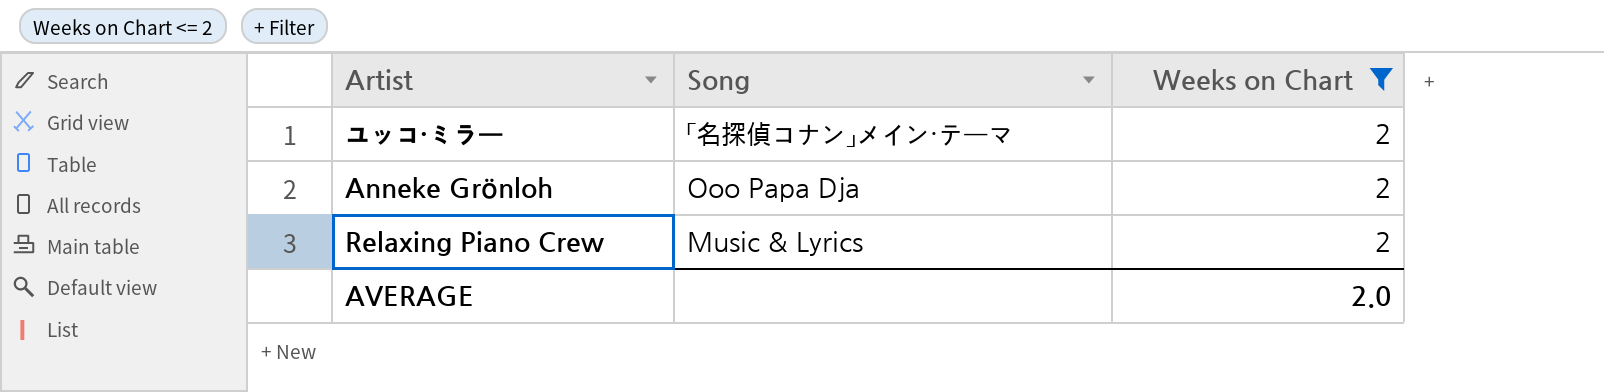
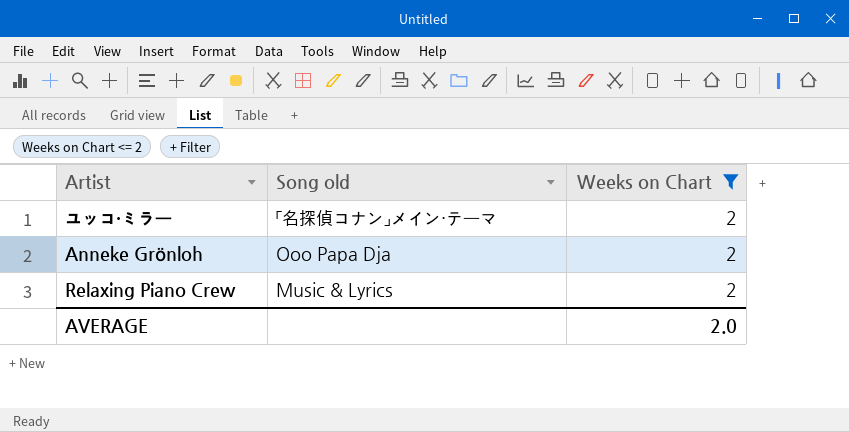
column name: Song -> Song old

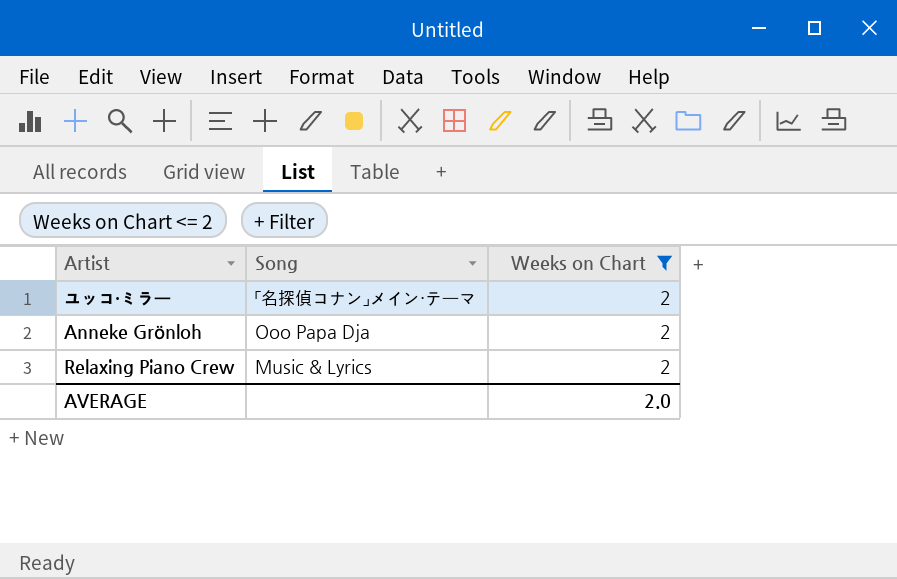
column name: Song old -> Song

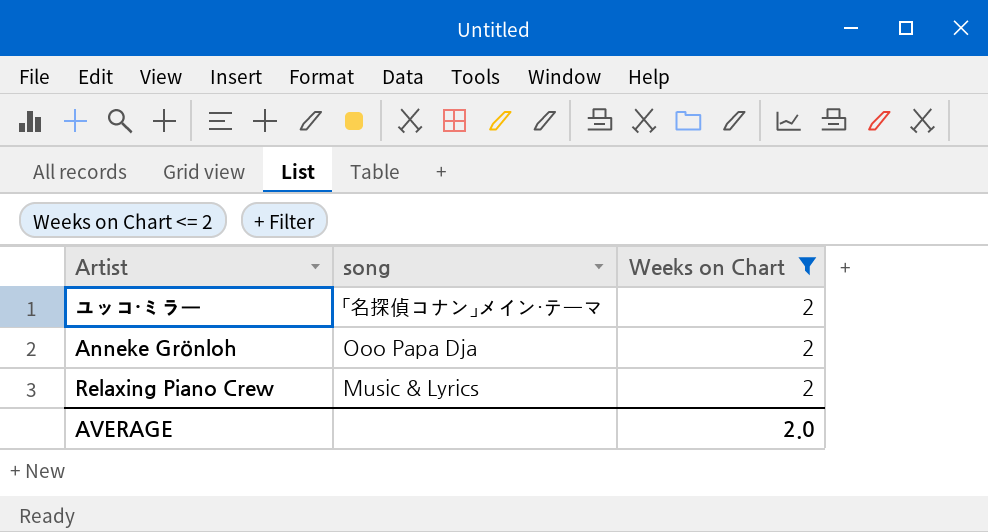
column name: Song -> song

